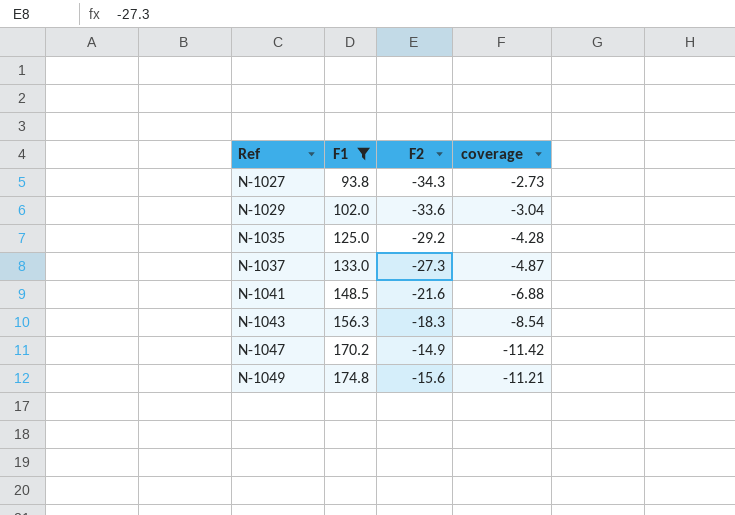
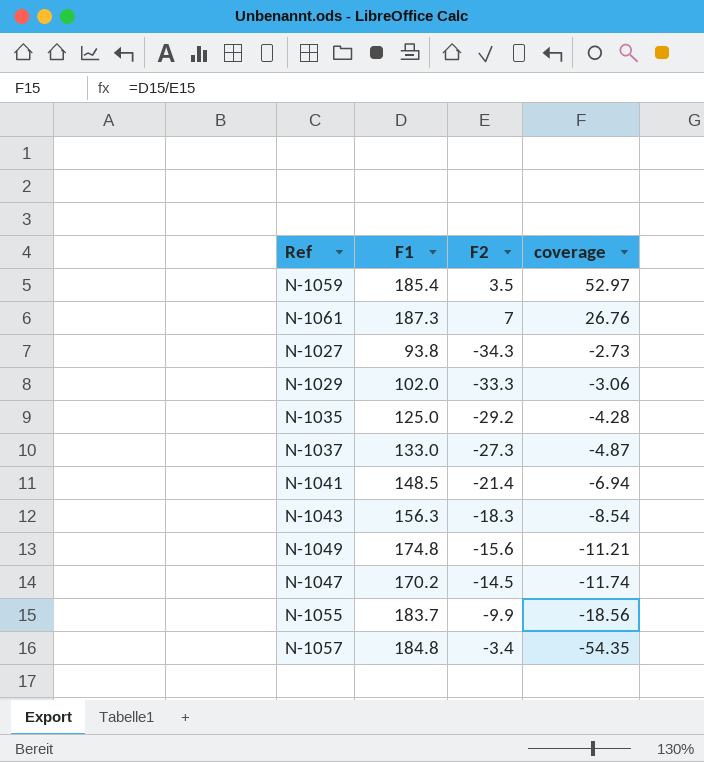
filter: F1 <= 174.8 -> none
row order: Ref ascending -> coverage descending
N-1029 | F2: -33.6 -> -33.3
N-1029 | coverage: -3.04 -> -3.06
N-1041 | F2: -21.6 -> -21.4
N-1041 | coverage: -6.88 -> -6.94
N-1047 | F2: -14.9 -> -14.5
N-1047 | coverage: -11.42 -> -11.74

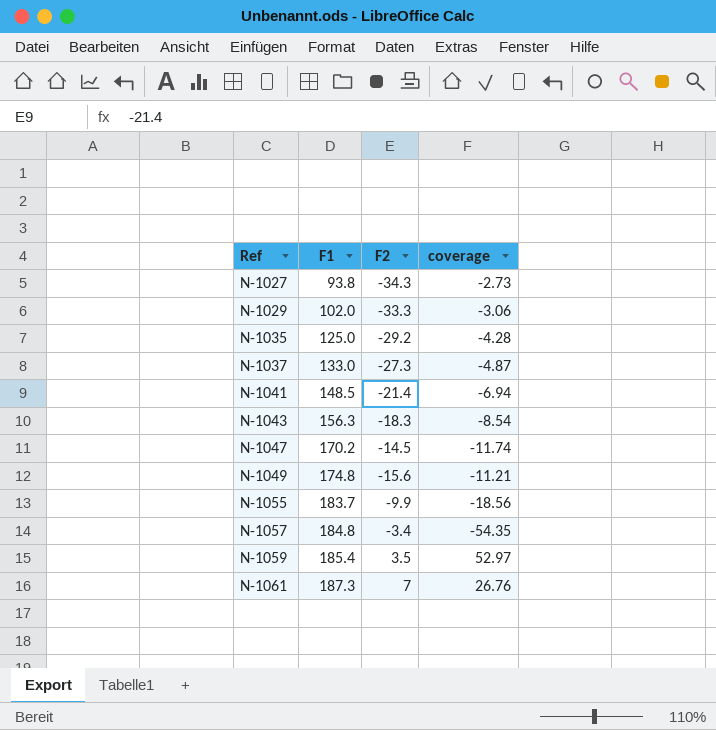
row order: coverage descending -> Ref ascending

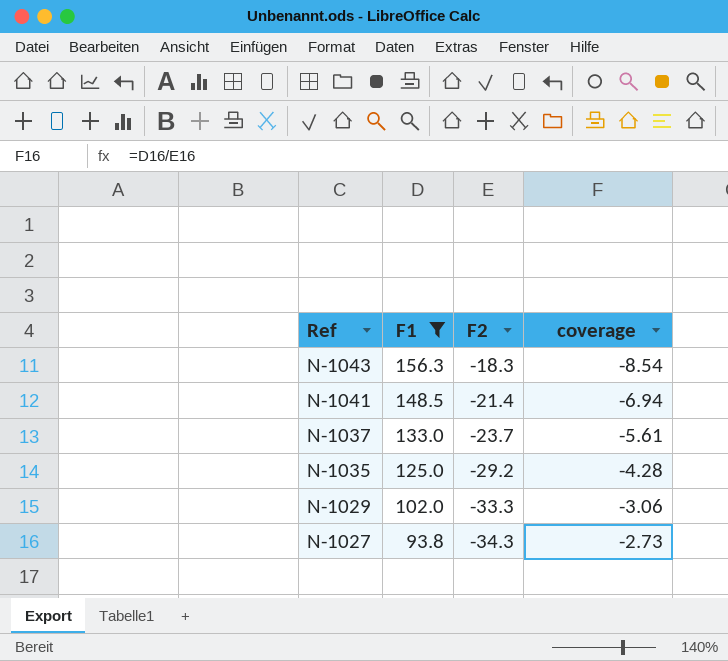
filter: none -> F1 <= 156.3
row order: Ref ascending -> Ref descending
N-1037 | F2: -27.3 -> -23.7
N-1037 | coverage: -4.87 -> -5.61

